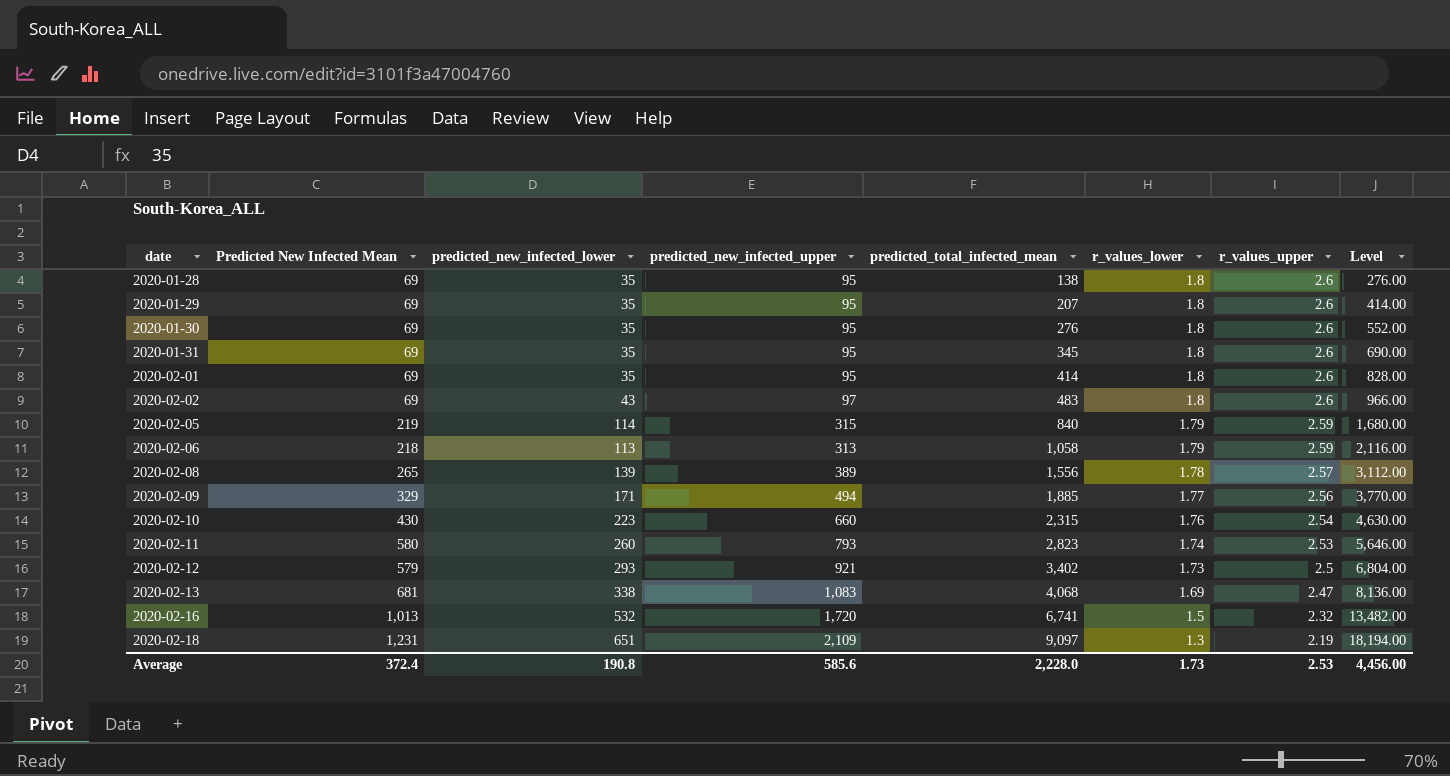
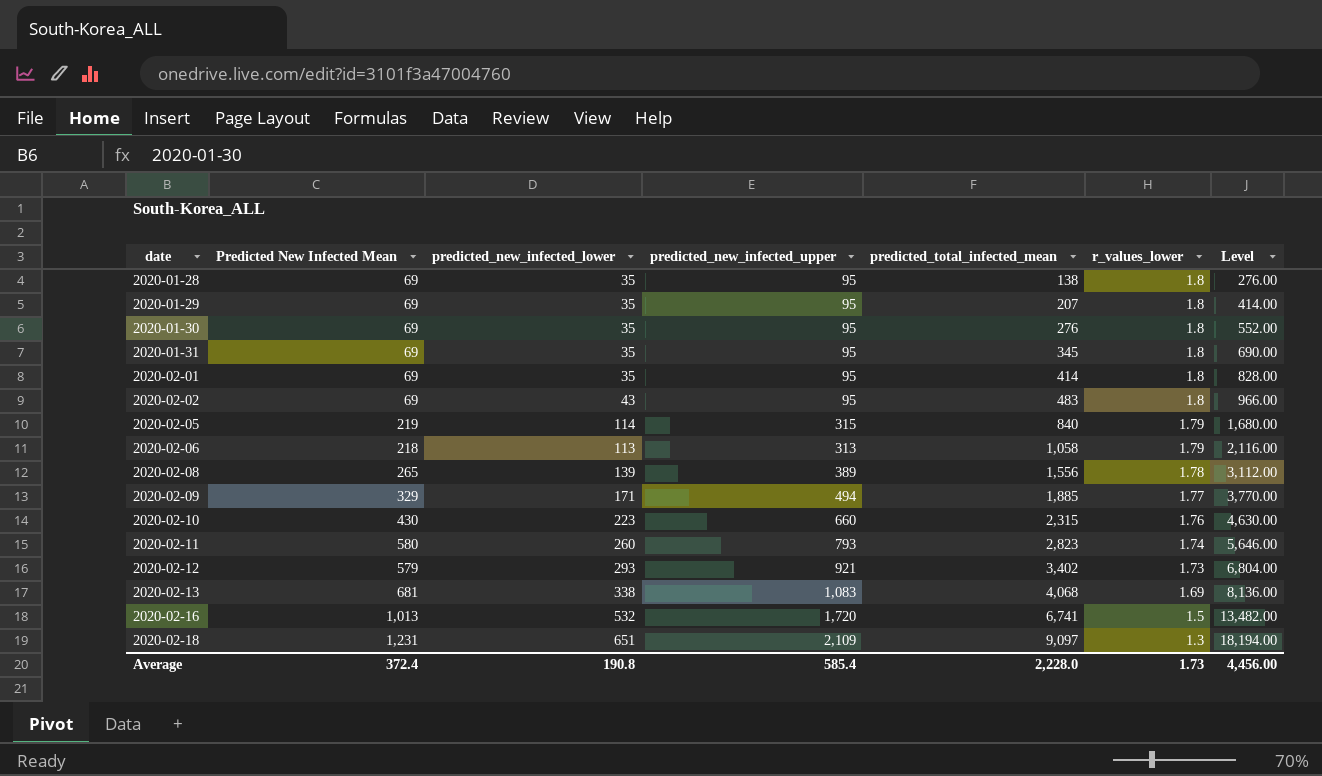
column r_values_upper | position: 7 -> none
2020-02-02 | predicted_new_infected_upper: 97 -> 95
Average | predicted_new_infected_upper: 585.6 -> 585.4

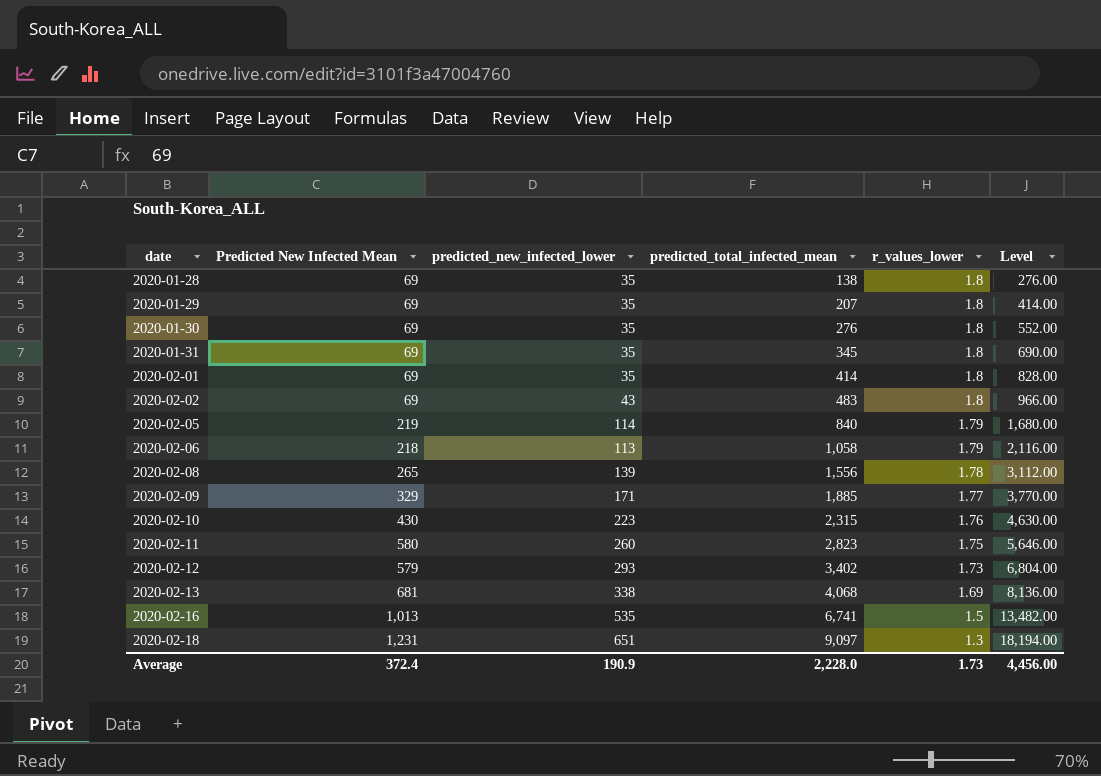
column predicted_new_infected_upper | position: 4 -> none
2020-02-11 | r_values_lower: 1.74 -> 1.75
2020-02-16 | predicted_new_infected_lower: 532 -> 535
Average | predicted_new_infected_lower: 190.8 -> 190.9

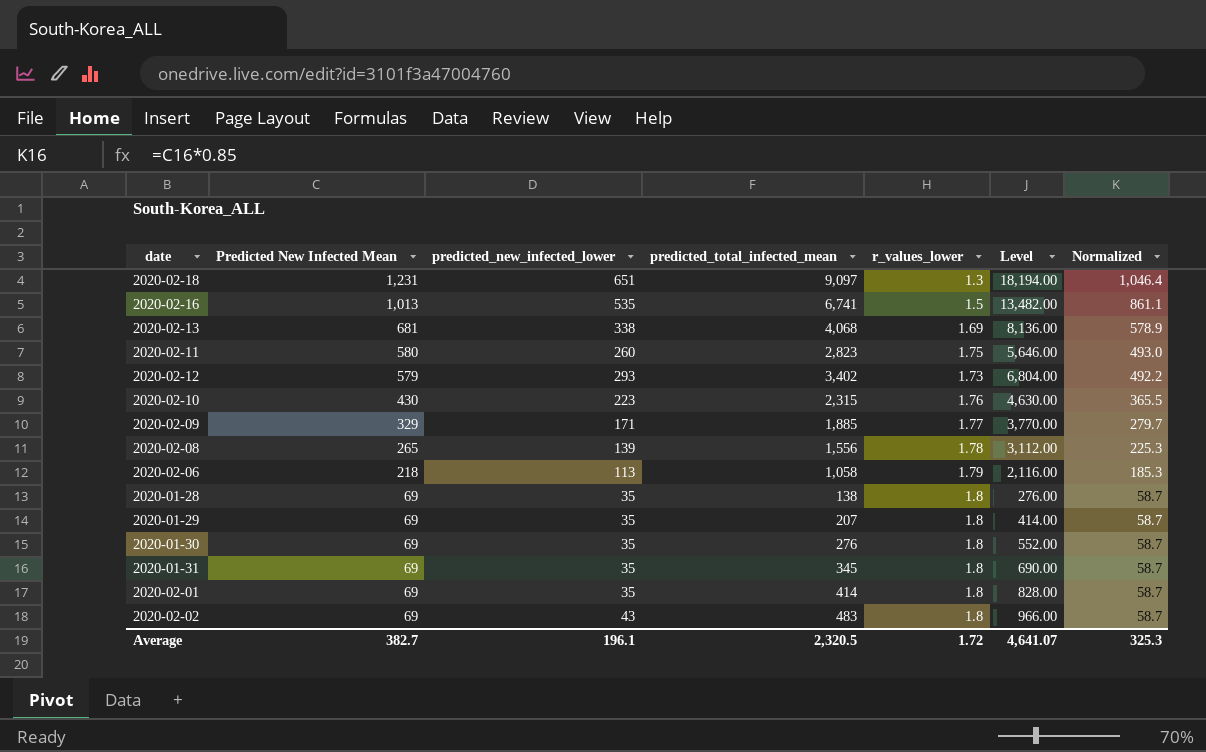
row order: date ascending -> Predicted New Infected Mean descending
column Normalized | formula: none -> [Predicted New Infected Mean] * 0.85
row 2020-02-05: 219 | 114 | 840 | 1.79 | 1,680.00 -> none
Average | Predicted New Infected Mean: 372.4 -> 382.7
Average | predicted_new_infected_lower: 190.9 -> 196.1
Average | predicted_total_infected_mean: 2,228.0 -> 2,320.5
Average | r_values_lower: 1.73 -> 1.72
Average | Level: 4,456.00 -> 4,641.07

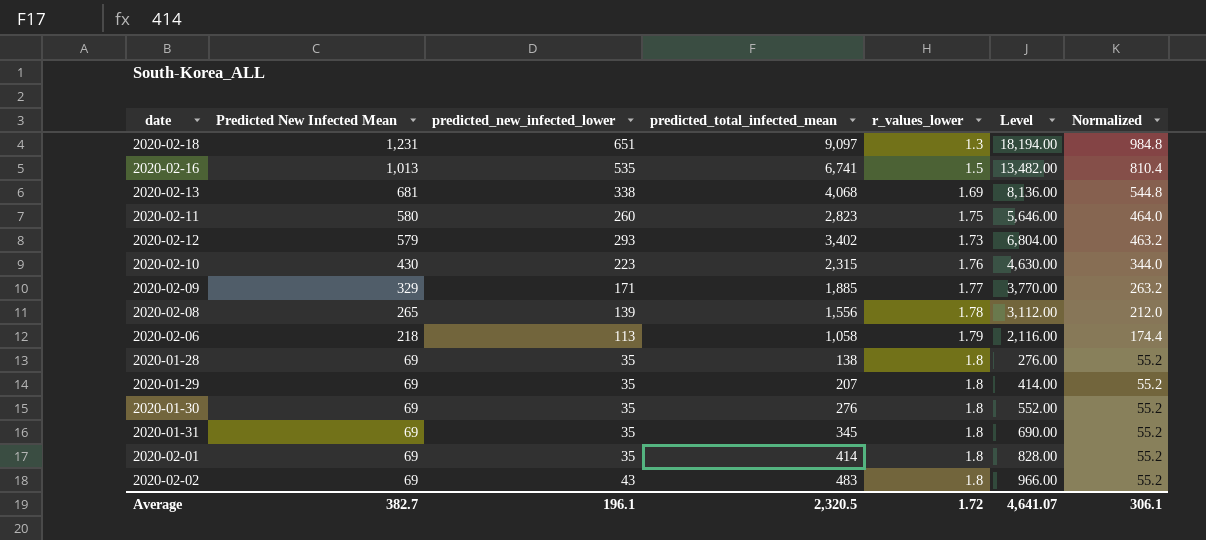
column Normalized | formula: [Predicted New Infected Mean] * 0.85 -> [Predicted New Infected Mean] * 0.8
Average | Normalized: 325.3 -> 306.1

